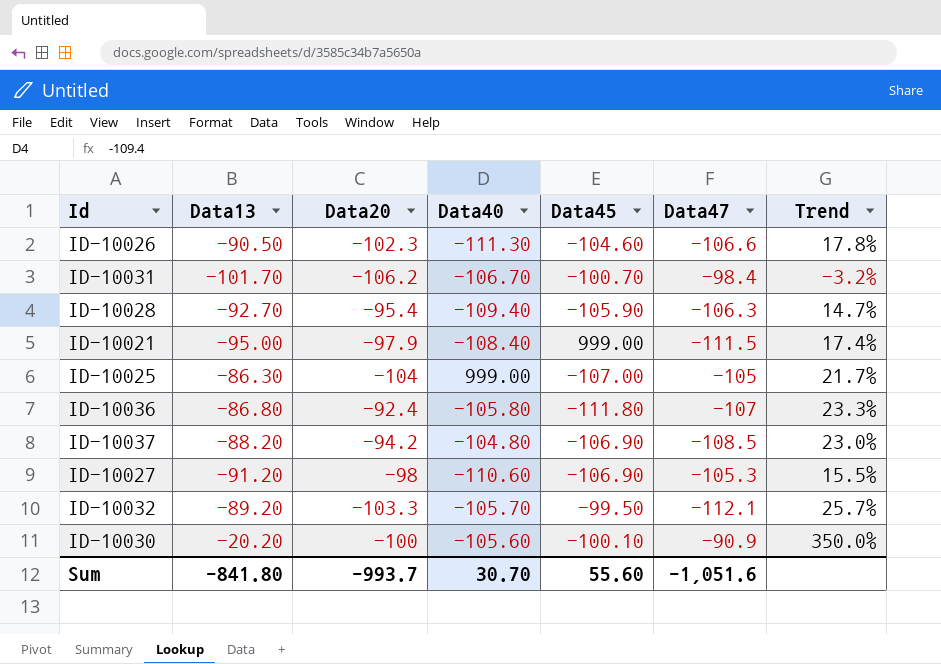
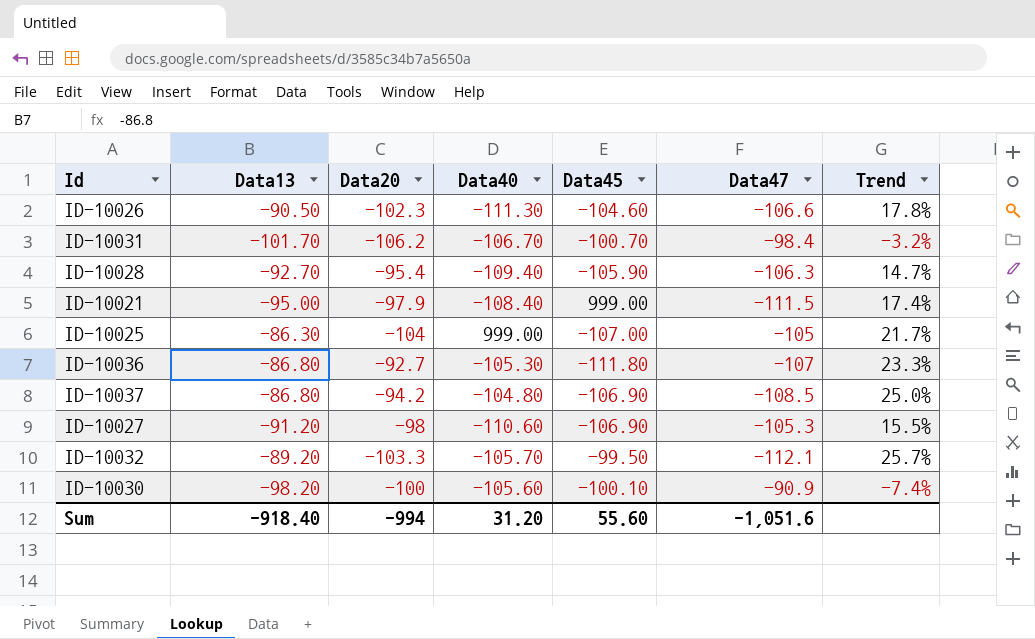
ID-10036 | Data20: -92.4 -> -92.7
ID-10036 | Data40: -105.80 -> -105.30
ID-10037 | Data13: -88.20 -> -86.80
ID-10037 | Trend: 23.0% -> 25.0%
ID-10030 | Data13: -20.20 -> -98.20
ID-10030 | Trend: 350.0% -> -7.4%
Sum | Data13: -841.80 -> -918.40
Sum | Data20: -993.7 -> -994
Sum | Data40: 30.70 -> 31.20

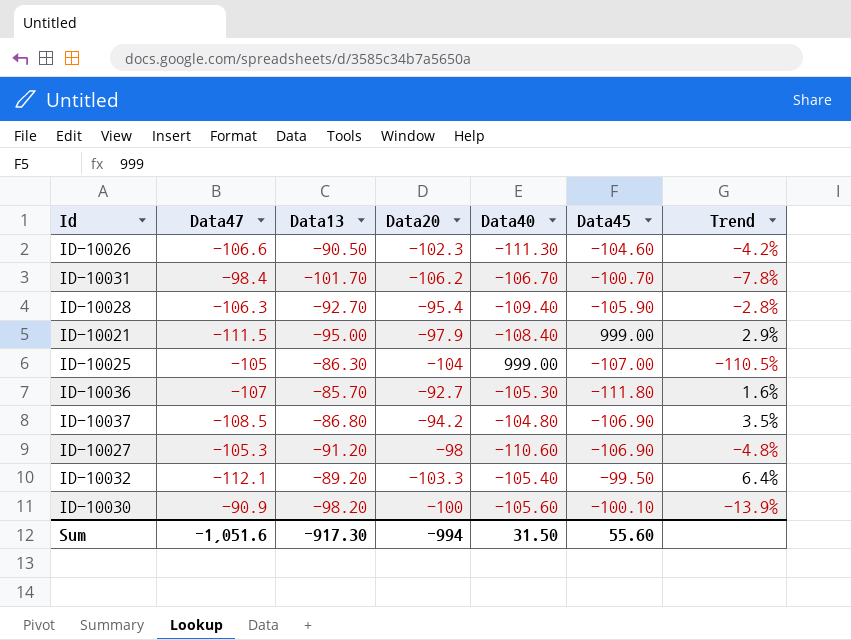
column Data47 | position: 6 -> 2
column Trend | formula: ([Data47] - [Data13]) / [Data13] -> ([Data47] - [Data40]) / [Data40]
ID-10036 | Data13: -86.80 -> -85.70
ID-10032 | Data40: -105.70 -> -105.40
Sum | Data13: -918.40 -> -917.30
Sum | Data40: 31.20 -> 31.50

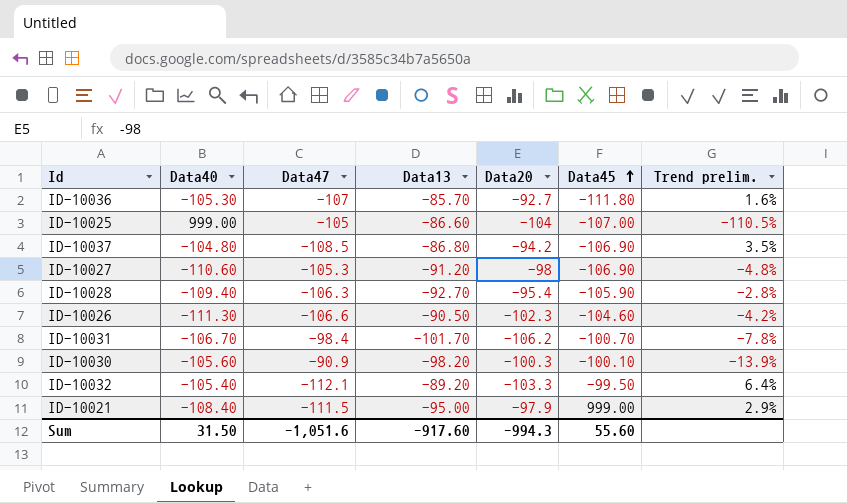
row order: none -> Data45 ascending
column Data40 | position: 5 -> 2
column name: Trend -> Trend prelim.
ID-10025 | Data13: -86.30 -> -86.60
ID-10030 | Data20: -100 -> -100.3
Sum | Data13: -917.30 -> -917.60
Sum | Data20: -994 -> -994.3

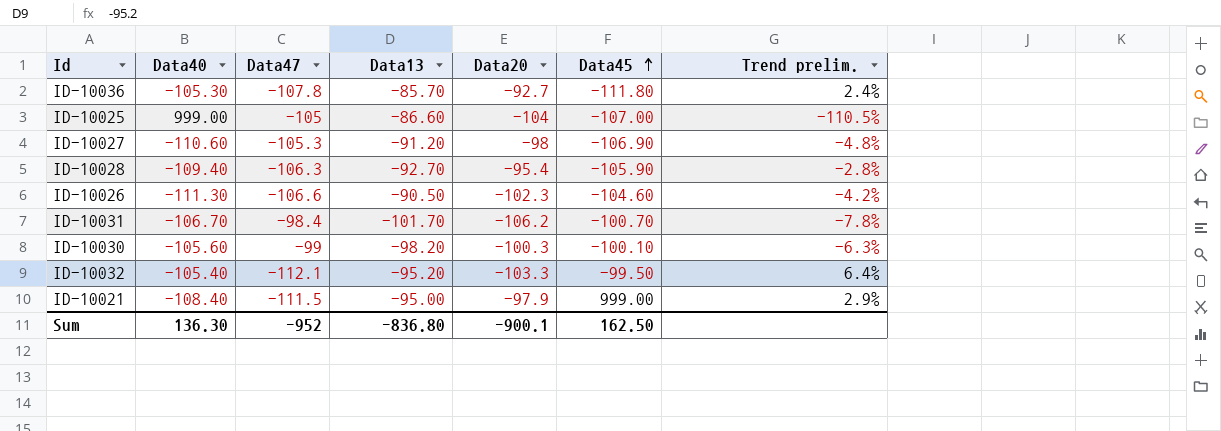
row ID-10037: -104.80 | -108.5 | -86.80 | -94.2 | -106.90 | 3.5% -> none
ID-10036 | Data47: -107 -> -107.8
ID-10036 | Trend prelim.: 1.6% -> 2.4%
ID-10030 | Data47: -90.9 -> -99
ID-10030 | Trend prelim.: -13.9% -> -6.3%
ID-10032 | Data13: -89.20 -> -95.20
Sum | Data40: 31.50 -> 136.30
Sum | Data47: -1,051.6 -> -952
Sum | Data13: -917.60 -> -836.80
Sum | Data20: -994.3 -> -900.1
Sum | Data45: 55.60 -> 162.50

